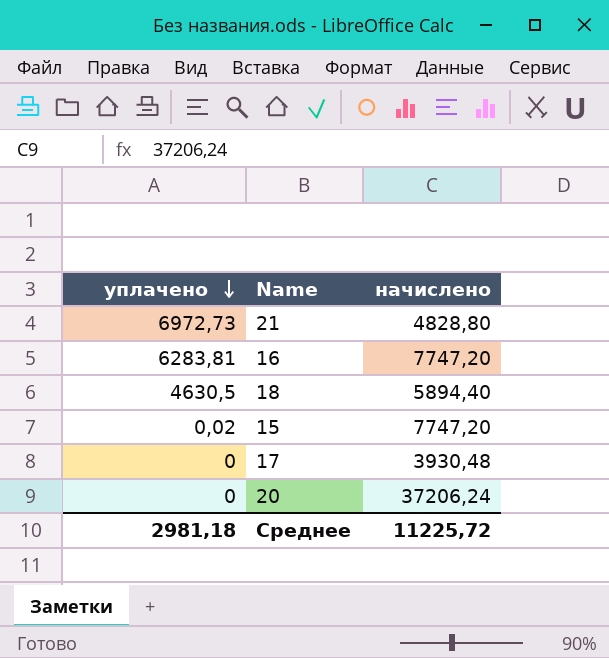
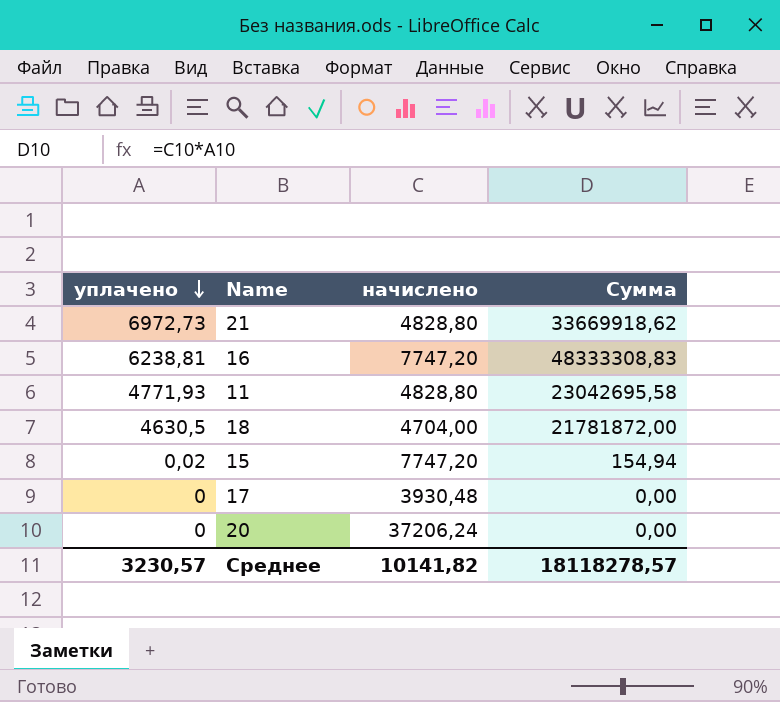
column Сумма | formula: none -> [уплачено] * [начислено]
16 | уплачено: 6283,81 -> 6238,81
row 11: none -> 4771,93 | 4828,80 | 23042695,58
18 | начислено: 5894,40 -> 4704,00
Среднее | уплачено: 2981,18 -> 3230,57
Среднее | начислено: 11225,72 -> 10141,82

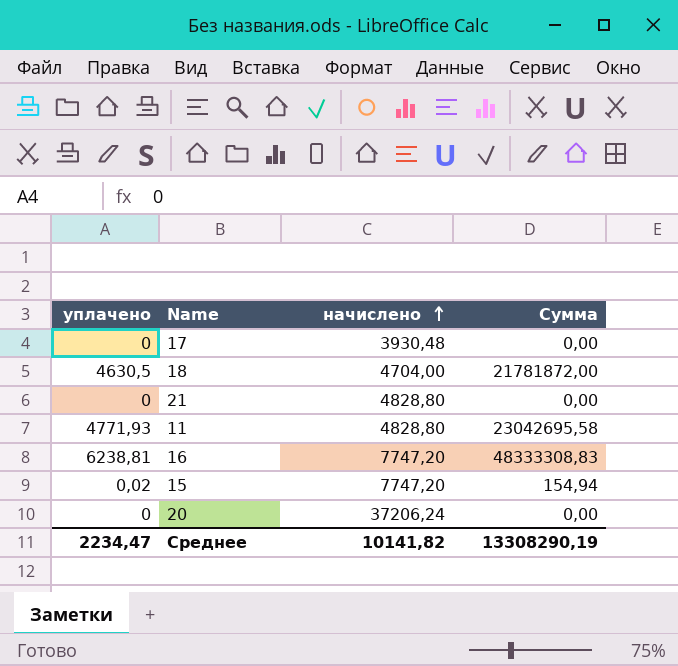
row order: уплачено descending -> начислено ascending
21 | уплачено: 6972,73 -> 0
21 | Сумма: 33669918,62 -> 0,00
Среднее | уплачено: 3230,57 -> 2234,47
Среднее | Сумма: 18118278,57 -> 13308290,19

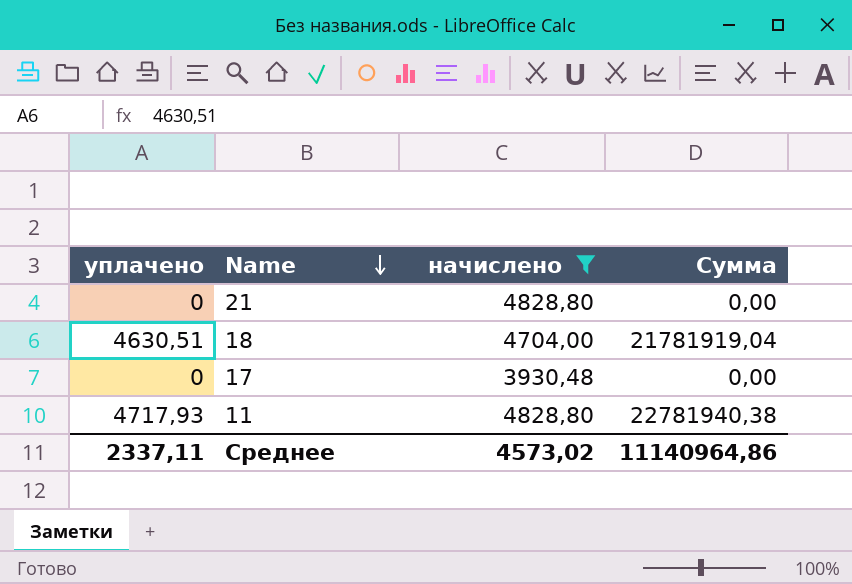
filter: none -> начислено <= 4828,80
row order: начислено ascending -> Name descending
18 | уплачено: 4630,5 -> 4630,51
18 | Сумма: 21781872,00 -> 21781919,04
11 | уплачено: 4771,93 -> 4717,93
11 | Сумма: 23042695,58 -> 22781940,38
Среднее | уплачено: 2234,47 -> 2337,11
Среднее | начислено: 10141,82 -> 4573,02
Среднее | Сумма: 13308290,19 -> 11140964,86

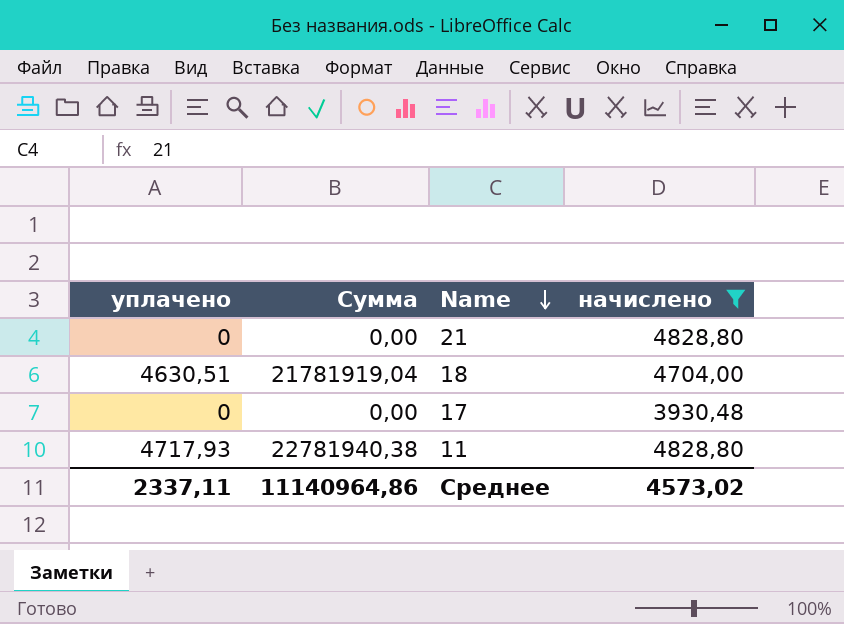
column Сумма | position: 4 -> 2

